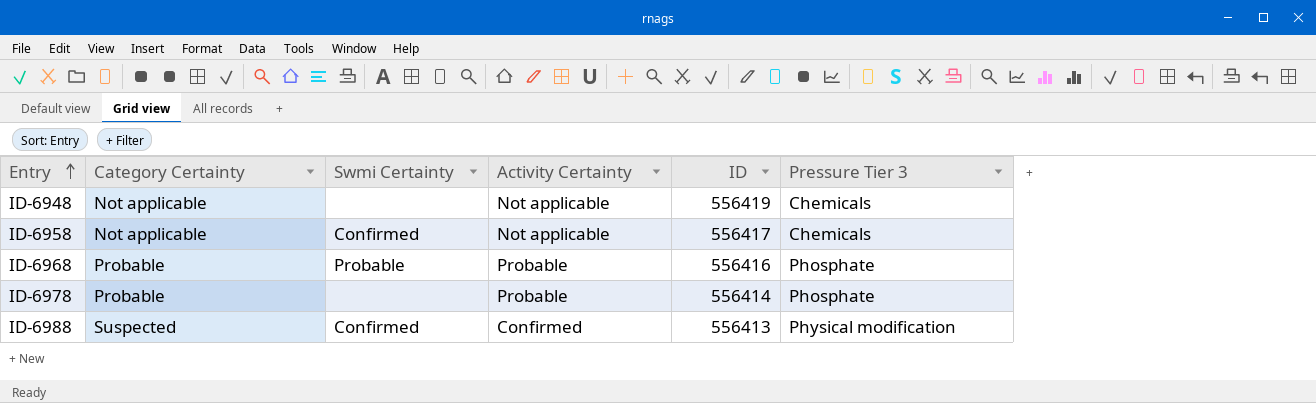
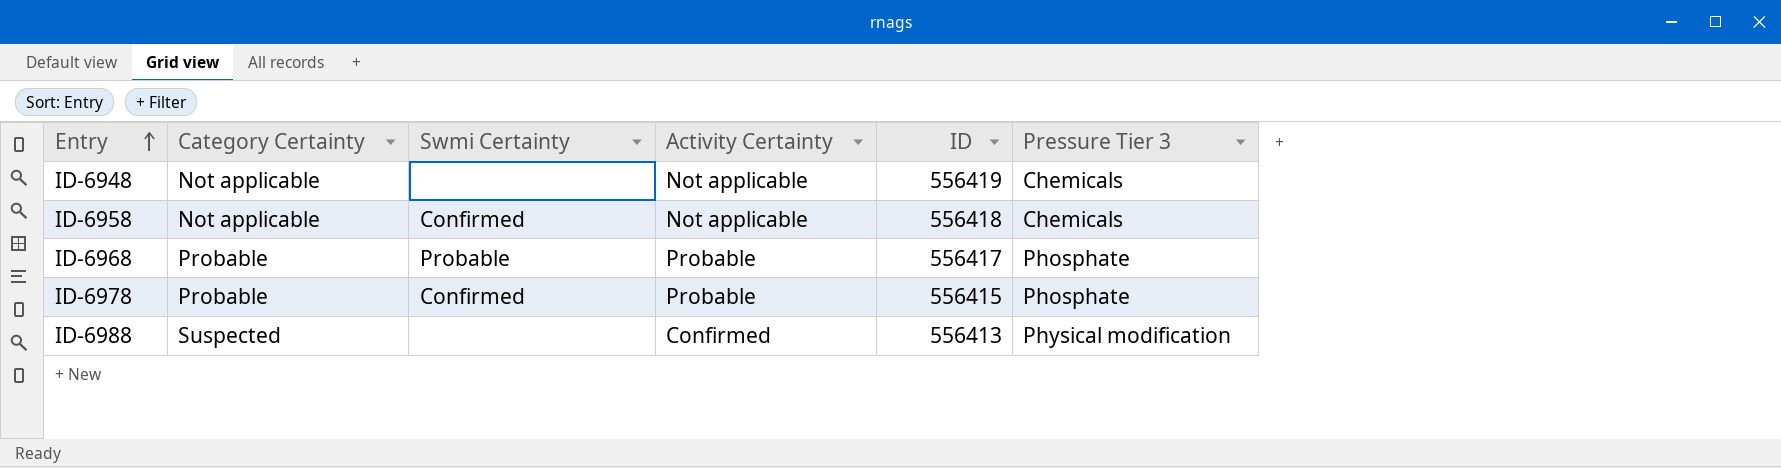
ID-6958 | ID: 556417 -> 556418
ID-6968 | ID: 556416 -> 556417
ID-6978 | Swmi Certainty: none -> Confirmed
ID-6978 | ID: 556414 -> 556415
ID-6988 | Swmi Certainty: Confirmed -> none

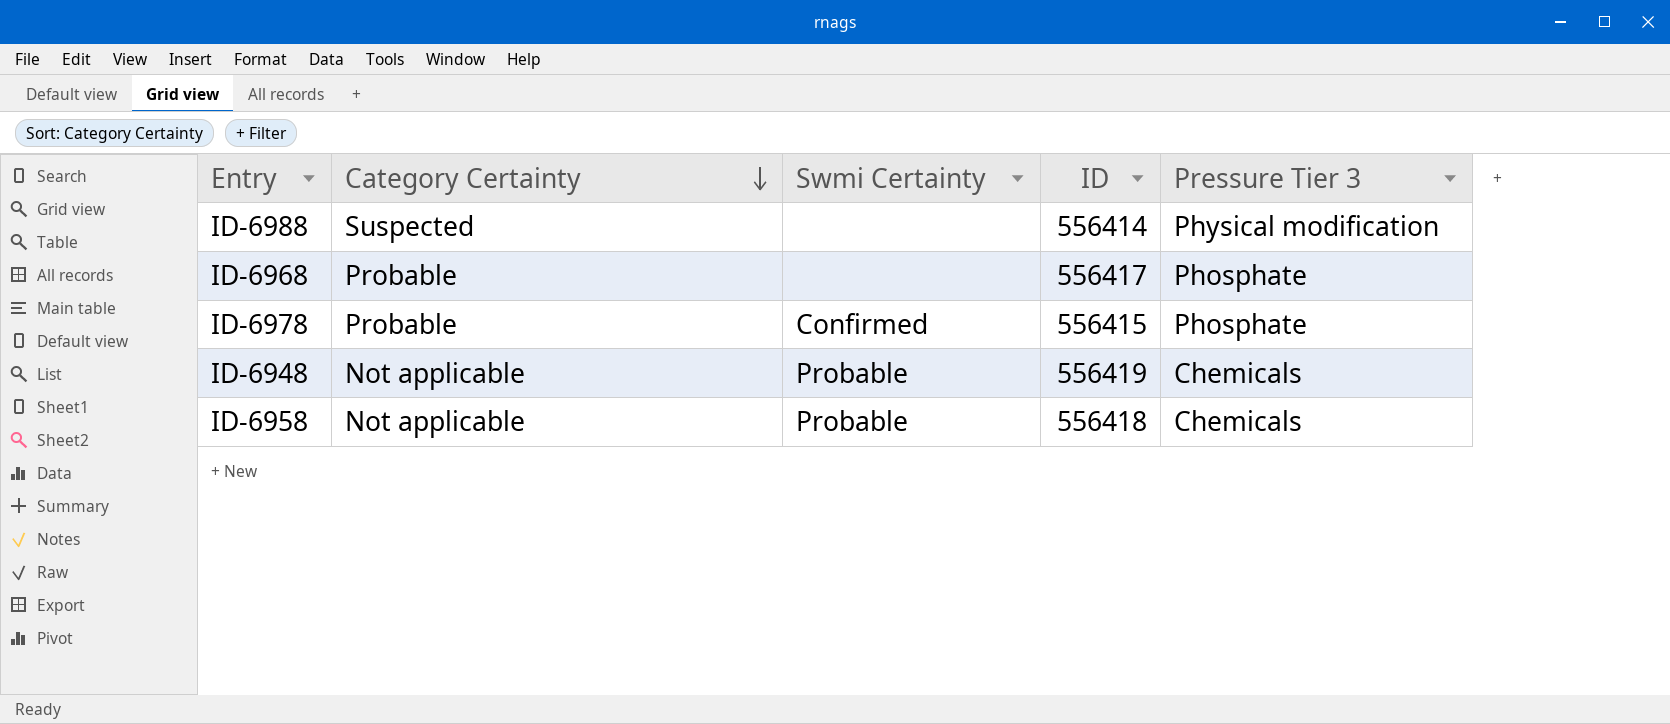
row order: Entry ascending -> Category Certainty descending
column Activity Certainty | position: 4 -> none
ID-6988 | ID: 556413 -> 556414
ID-6968 | Swmi Certainty: Probable -> none
ID-6948 | Swmi Certainty: none -> Probable
ID-6958 | Swmi Certainty: Confirmed -> Probable

